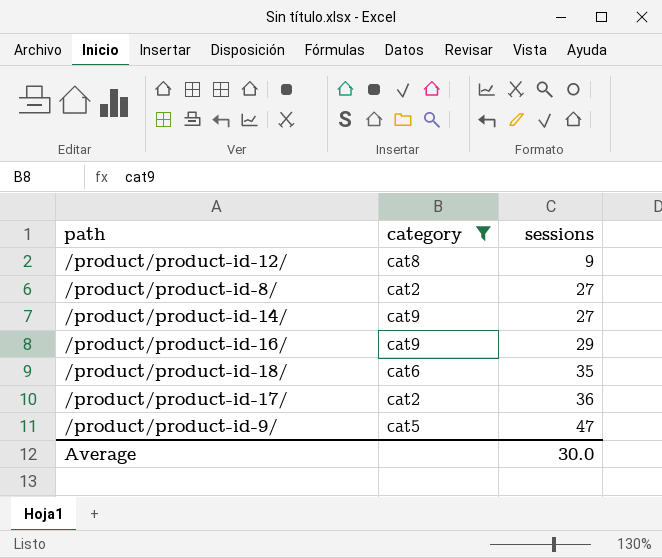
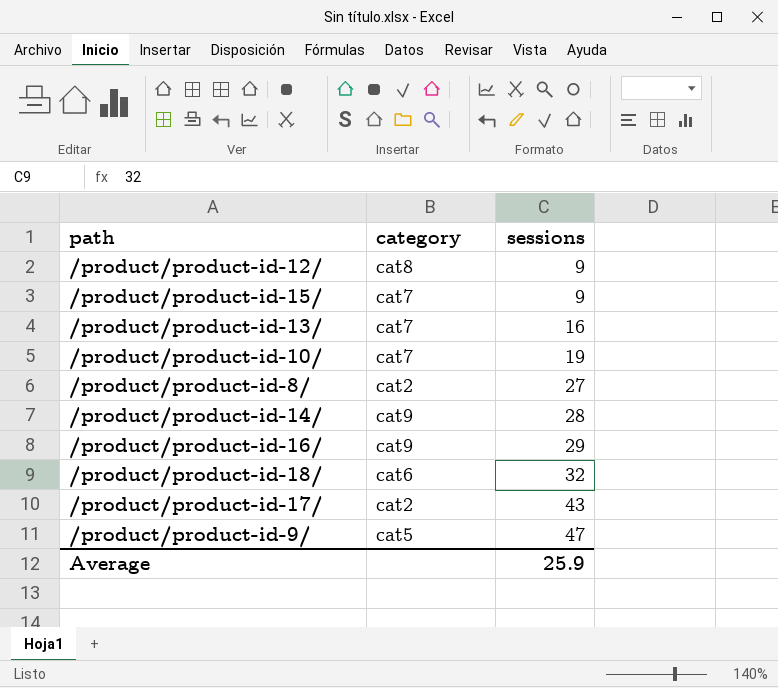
filter: category != cat7 -> none
/product/product-id-14/ | sessions: 27 -> 28
/product/product-id-18/ | sessions: 35 -> 32
/product/product-id-17/ | sessions: 36 -> 43
Average | sessions: 30.0 -> 25.9

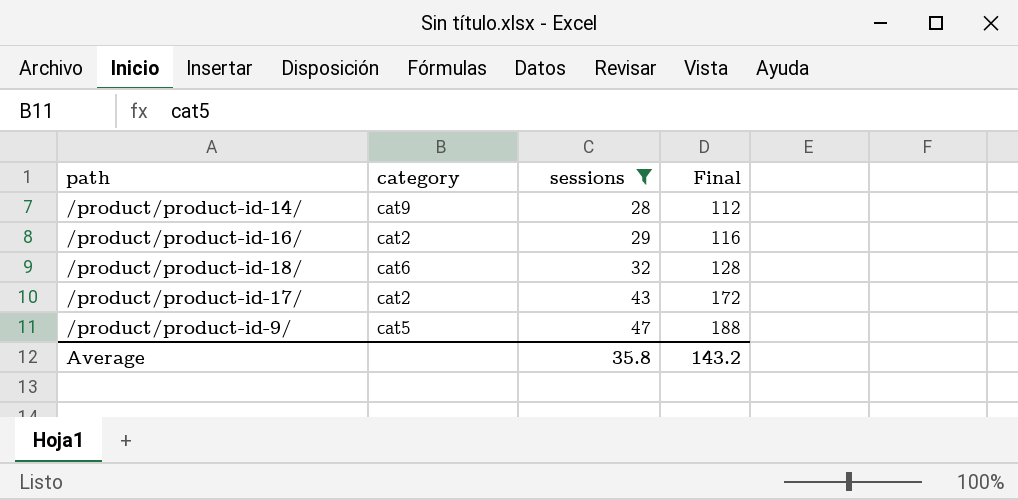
filter: none -> sessions >= 28
column Final | formula: none -> [sessions] * 4
/product/product-id-16/ | category: cat9 -> cat2
Average | sessions: 25.9 -> 35.8

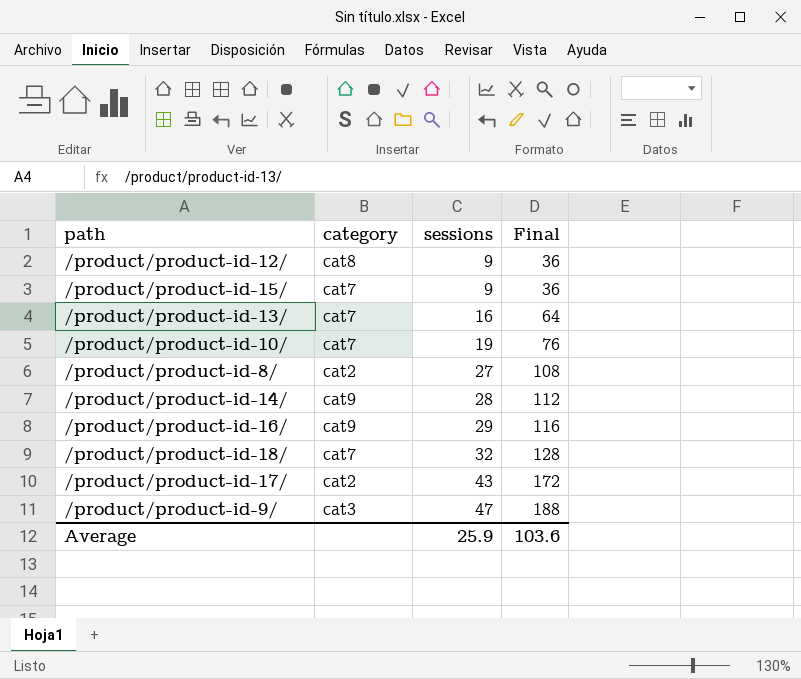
filter: sessions >= 28 -> none
/product/product-id-16/ | category: cat2 -> cat9
/product/product-id-18/ | category: cat6 -> cat7
/product/product-id-9/ | category: cat5 -> cat3
Average | sessions: 35.8 -> 25.9
Average | Final: 143.2 -> 103.6

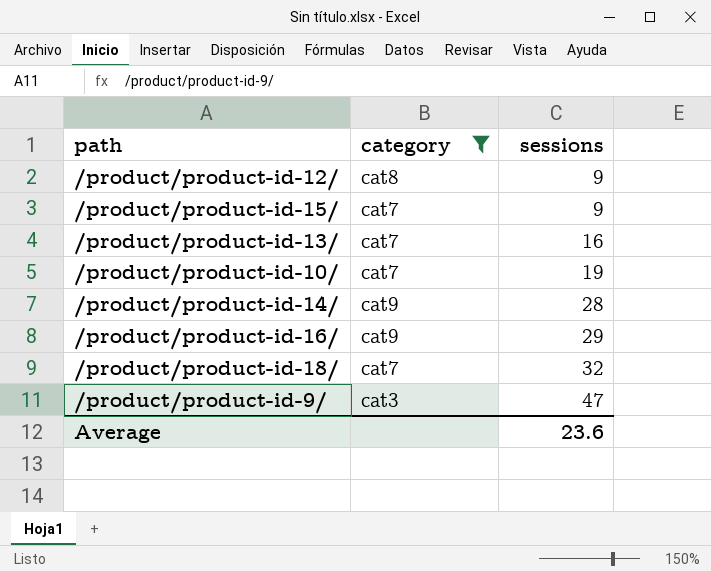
filter: none -> category != cat2
column Final | formula: [sessions] * 4 -> none
Average | sessions: 25.9 -> 23.6

